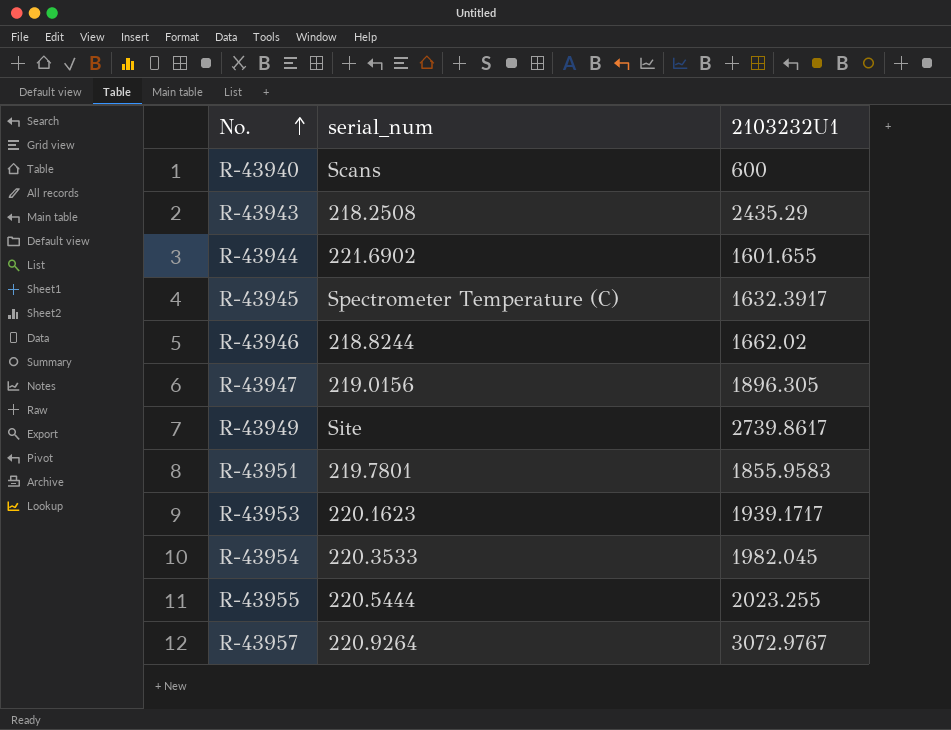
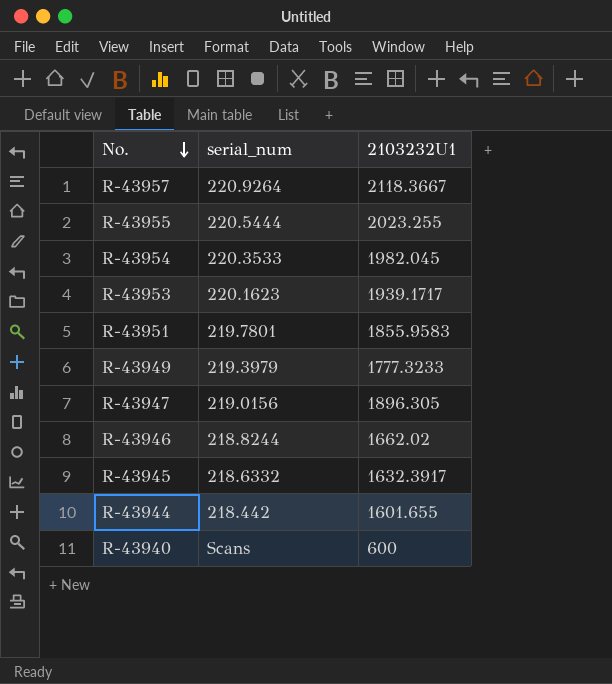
row order: No. ascending -> No. descending
row R-43943: 218.2508 | 2435.29 -> none
R-43957 | 2103232U1: 3072.9767 -> 2118.3667
R-43949 | serial_num: Site -> 219.3979
R-43949 | 2103232U1: 2739.8617 -> 1777.3233
R-43945 | serial_num: Spectrometer Temperature (C) -> 218.6332
R-43944 | serial_num: 221.6902 -> 218.442

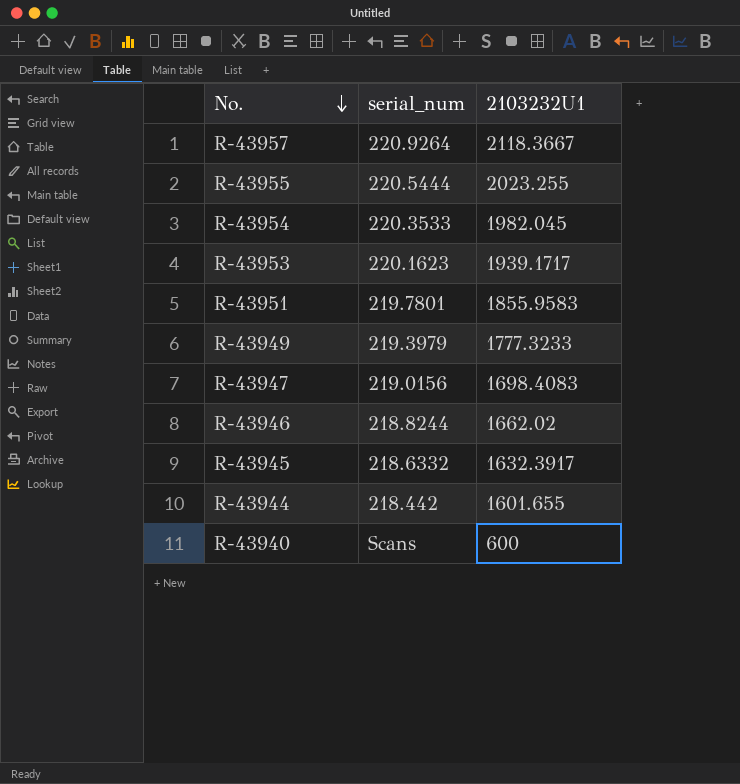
R-43947 | 2103232U1: 1896.305 -> 1698.4083

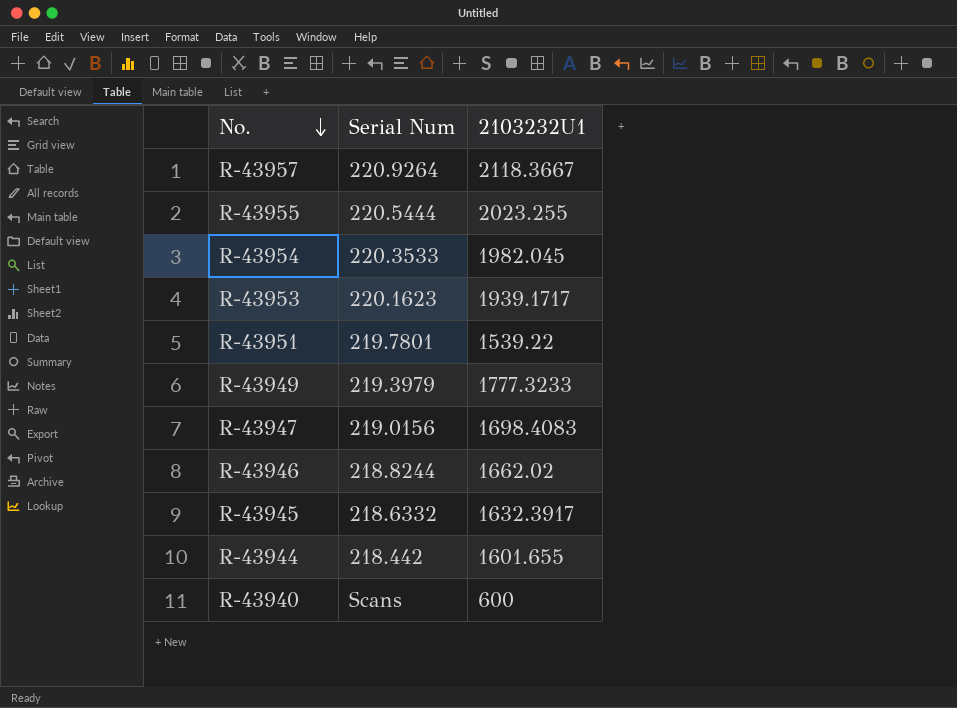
column name: serial_num -> Serial Num
R-43951 | 2103232U1: 1855.9583 -> 1539.22

